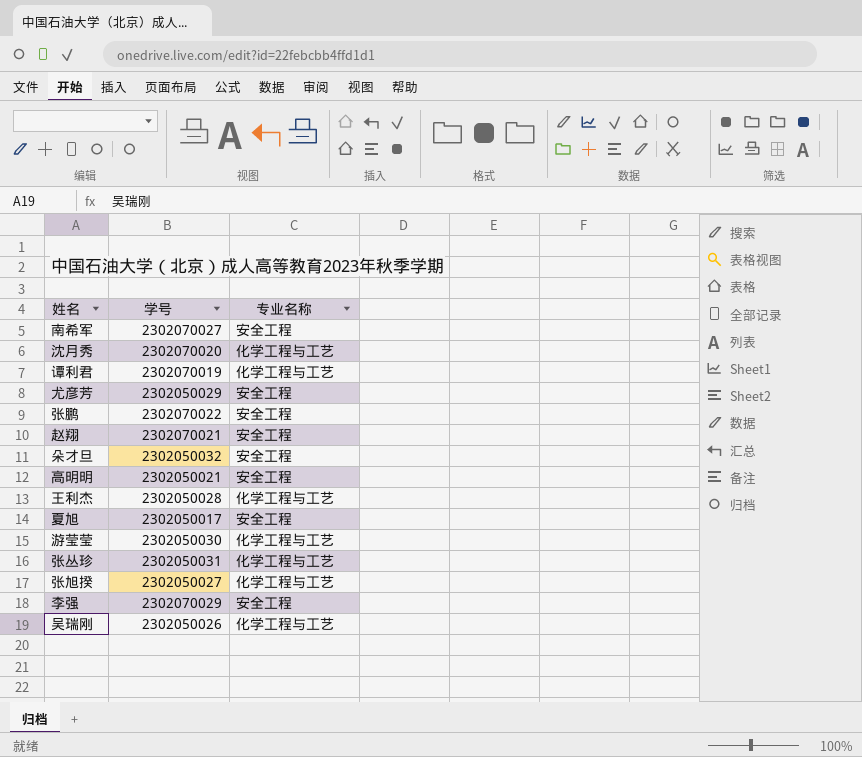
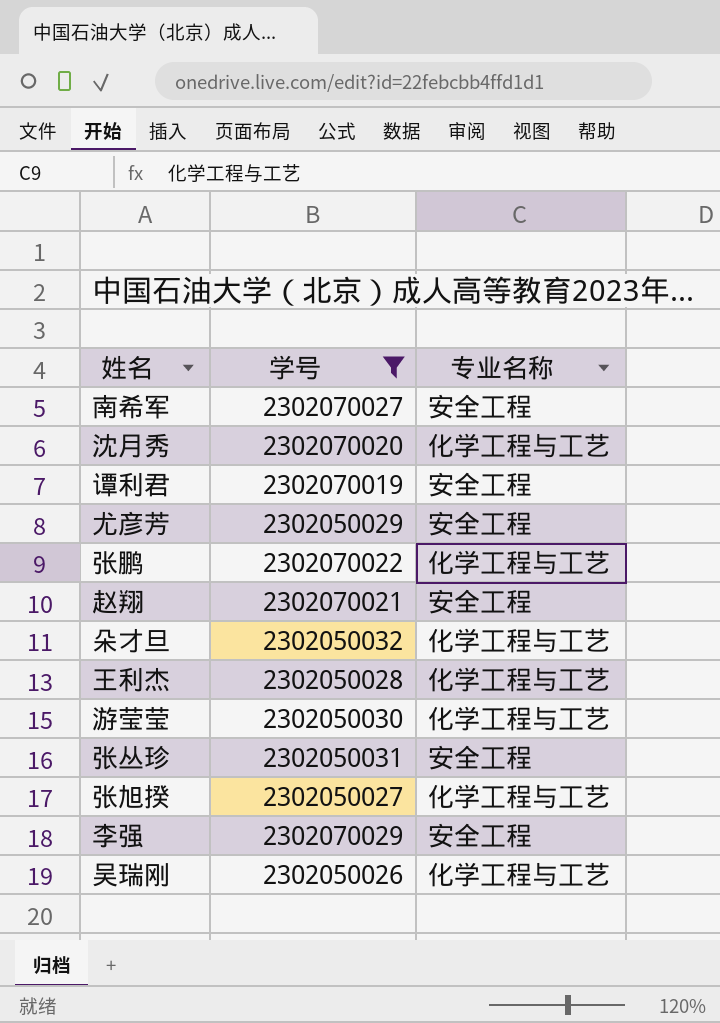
filter: none -> 学号 >= 2302050026
谭利君 | 专业名称: 化学工程与工艺 -> 安全工程
张鹏 | 专业名称: 安全工程 -> 化学工程与工艺
朵才旦 | 专业名称: 安全工程 -> 化学工程与工艺
张丛珍 | 专业名称: 化学工程与工艺 -> 安全工程

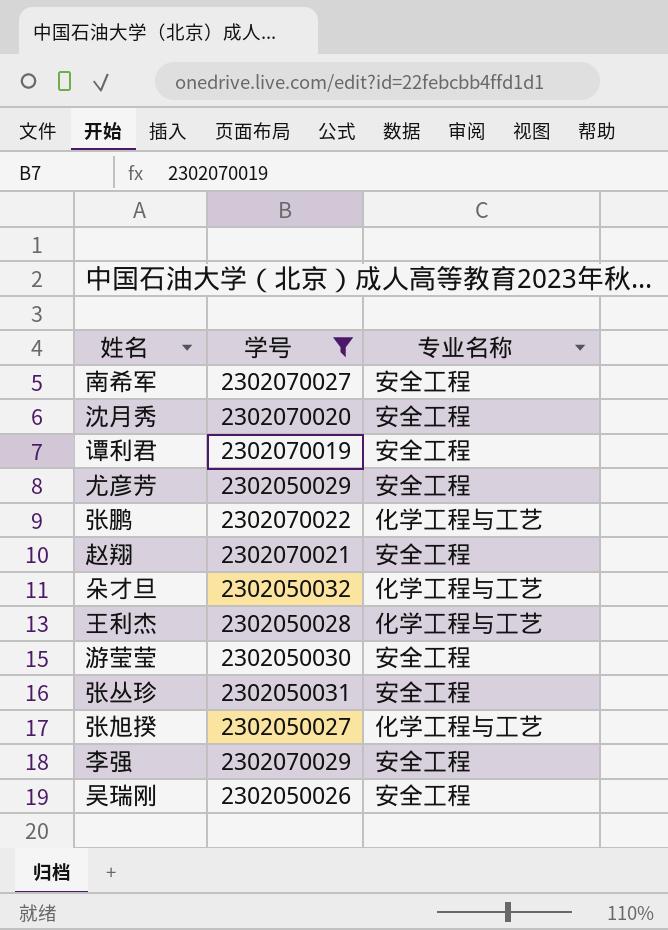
沈月秀 | 专业名称: 化学工程与工艺 -> 安全工程
游莹莹 | 专业名称: 化学工程与工艺 -> 安全工程
吴瑞刚 | 专业名称: 化学工程与工艺 -> 安全工程

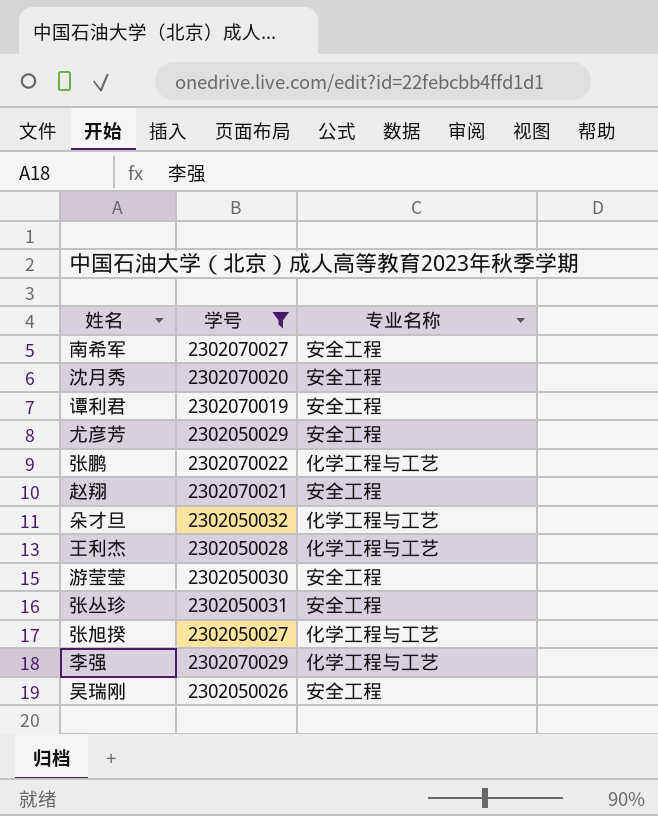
李强 | 专业名称: 安全工程 -> 化学工程与工艺

